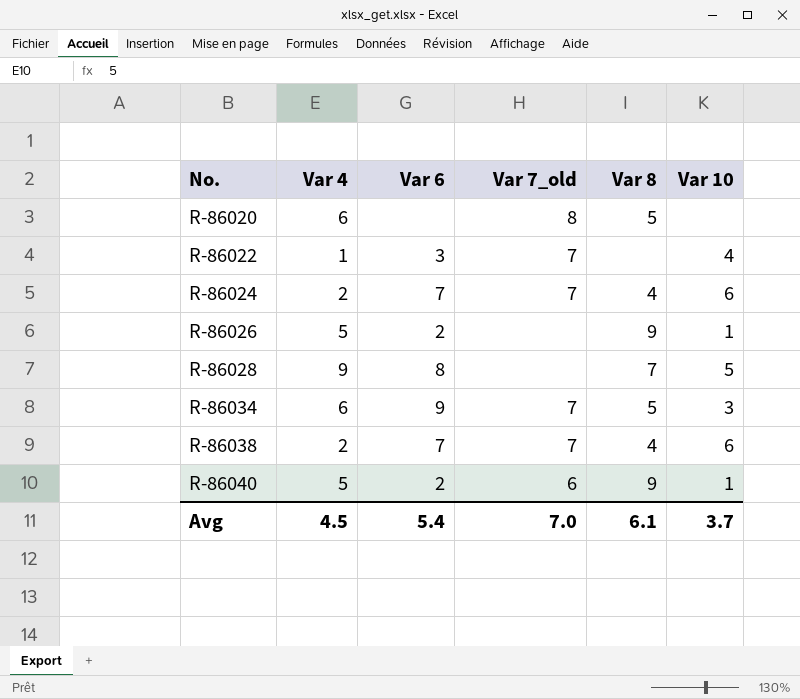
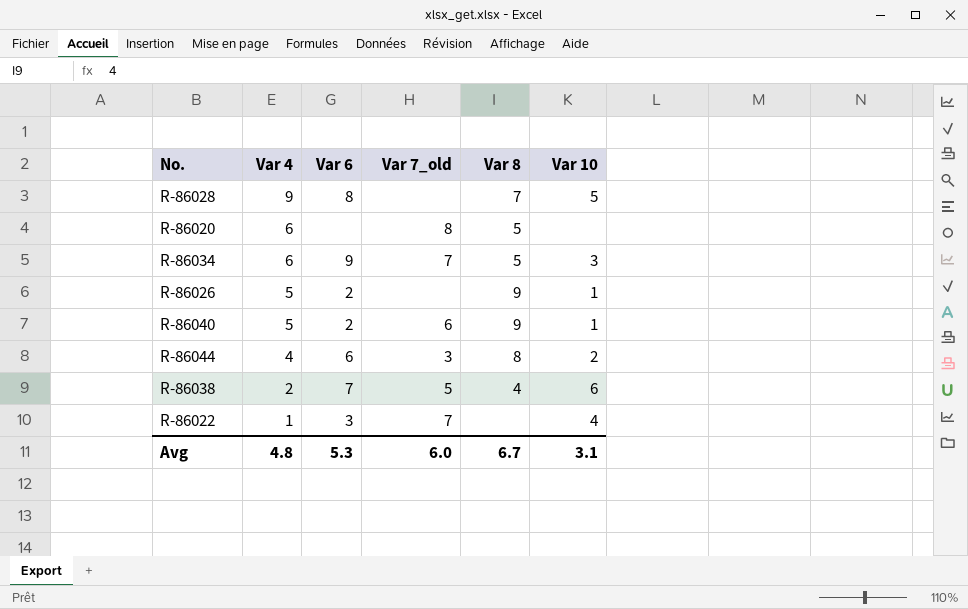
row order: No. ascending -> Var 4 descending
row R-86024: 2 | 7 | 7 | 4 | 6 -> none
row R-86044: none -> 4 | 6 | 3 | 8 | 2
R-86038 | Var 7_old: 7 -> 5
Avg | Var 4: 4.5 -> 4.8
Avg | Var 6: 5.4 -> 5.3
Avg | Var 7_old: 7.0 -> 6.0
Avg | Var 8: 6.1 -> 6.7
Avg | Var 10: 3.7 -> 3.1

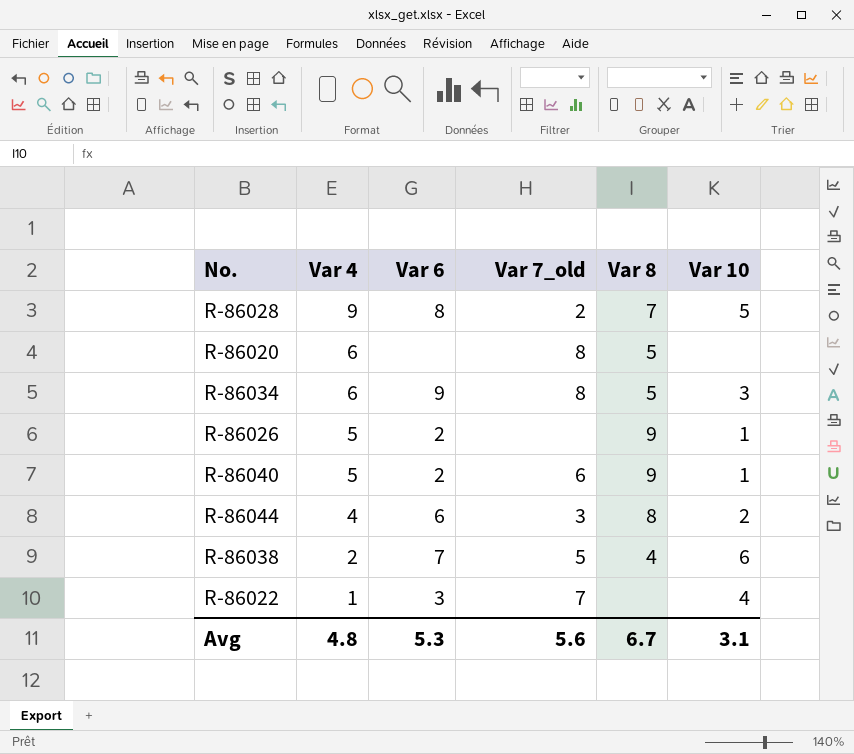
R-86028 | Var 7_old: none -> 2
R-86034 | Var 7_old: 7 -> 8
Avg | Var 7_old: 6.0 -> 5.6

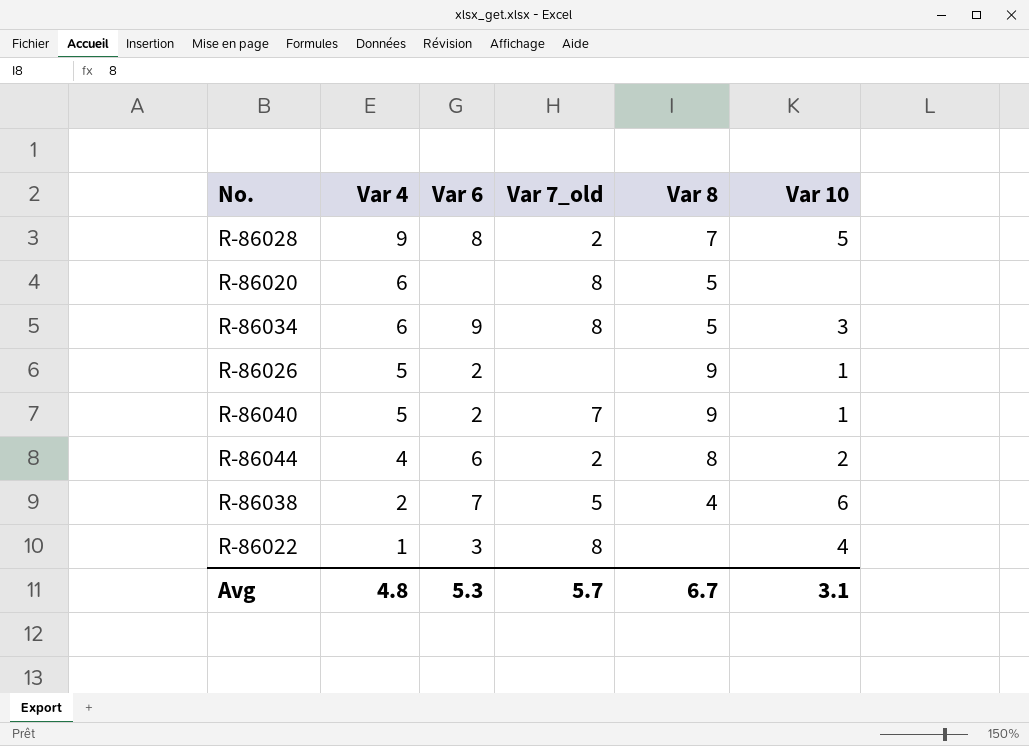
R-86040 | Var 7_old: 6 -> 7
R-86044 | Var 7_old: 3 -> 2
R-86022 | Var 7_old: 7 -> 8
Avg | Var 7_old: 5.6 -> 5.7

